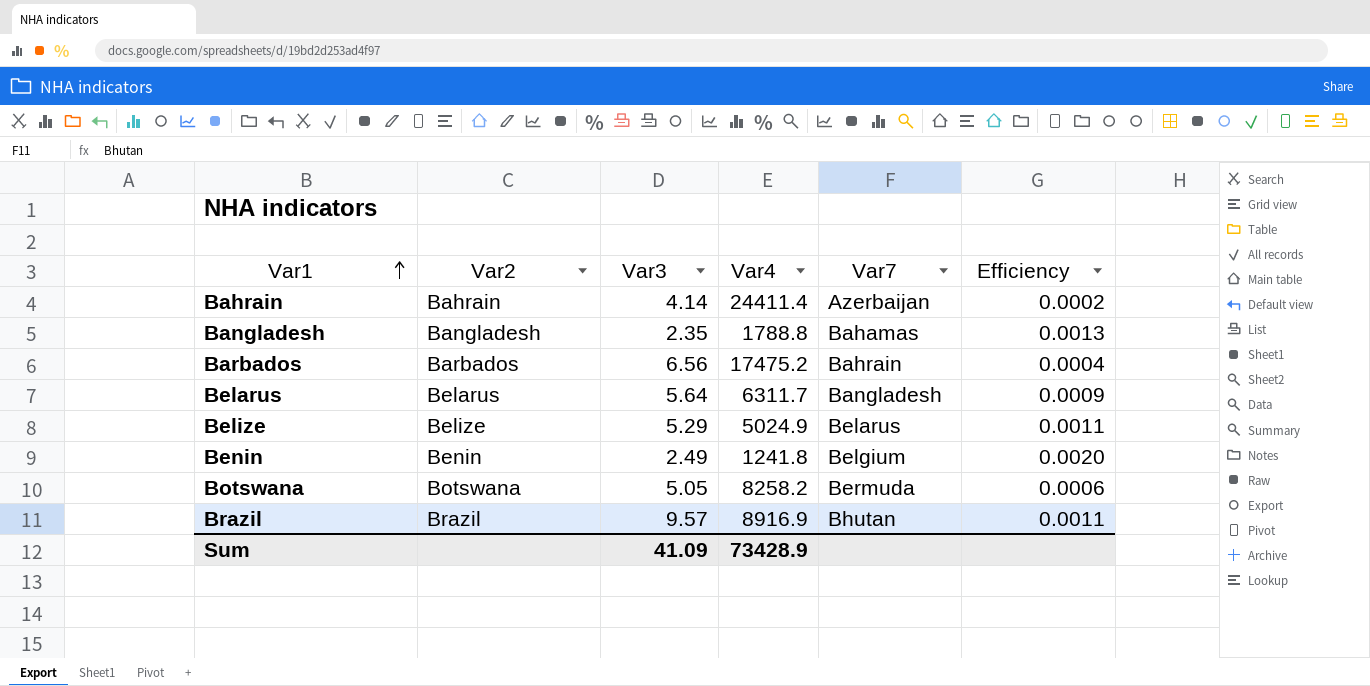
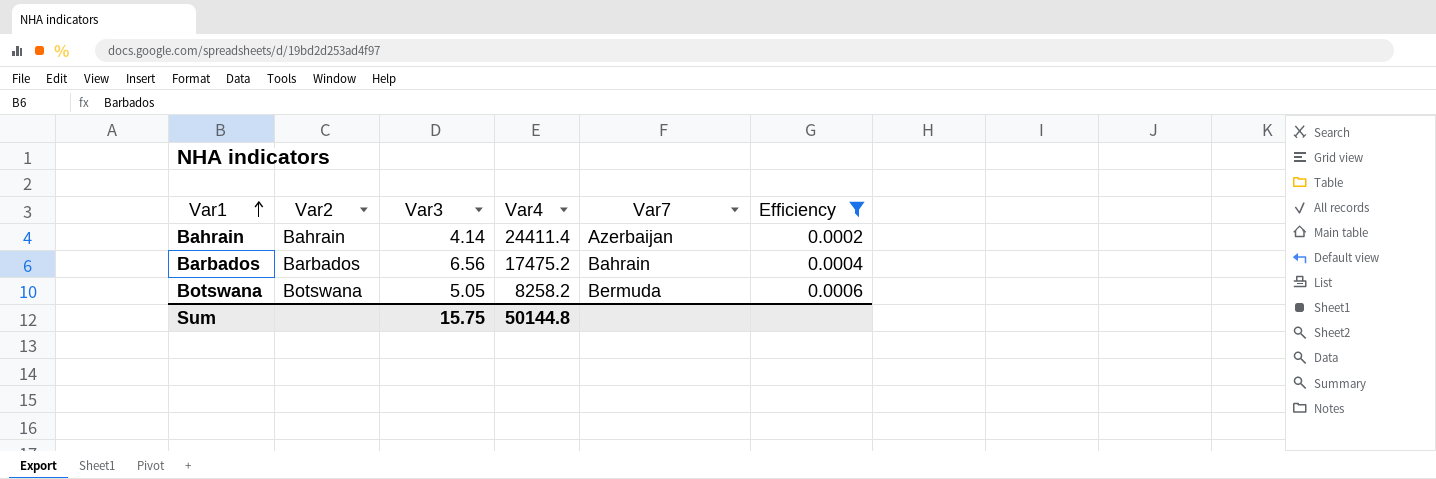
filter: none -> Efficiency <= 0.0006
Sum | Var3: 41.09 -> 15.75
Sum | Var4: 73428.9 -> 50144.8

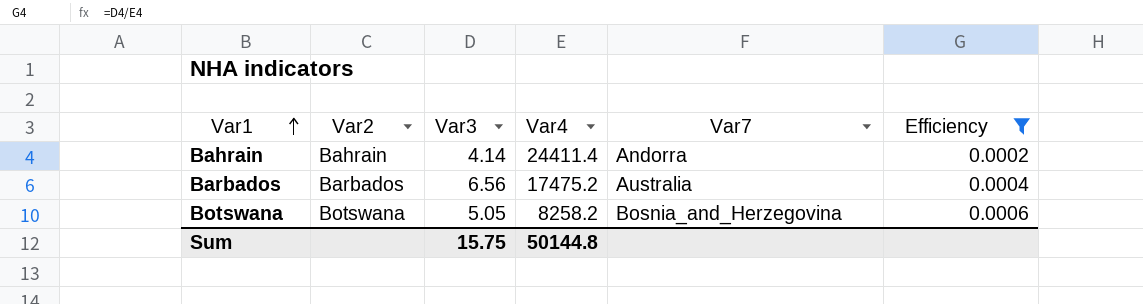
Bahrain | Var7: Azerbaijan -> Andorra
Barbados | Var7: Bahrain -> Australia
Botswana | Var7: Bermuda -> Bosnia_and_Herzegovina

